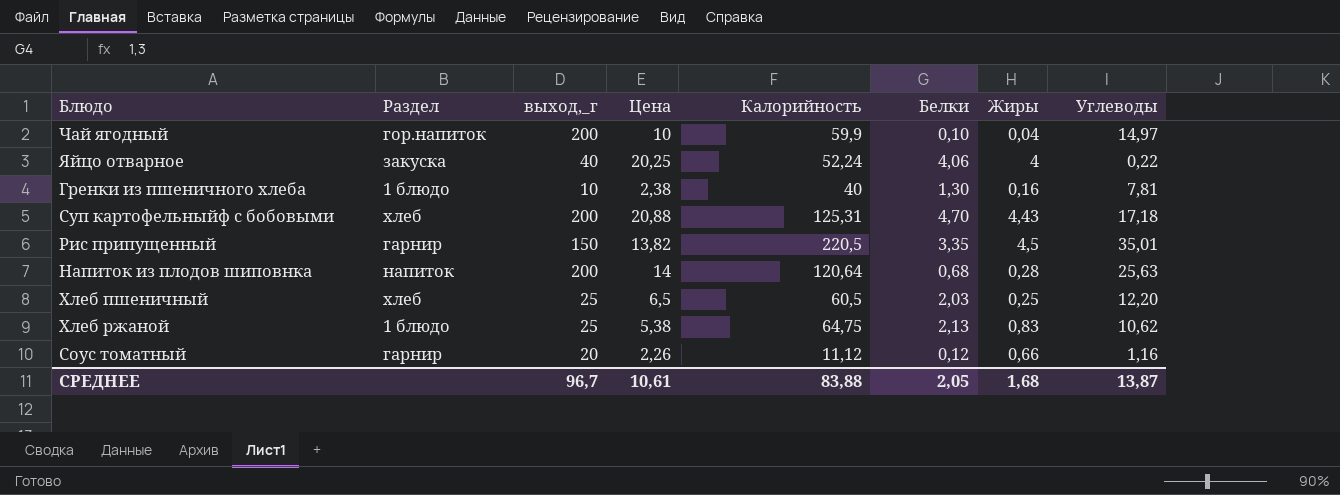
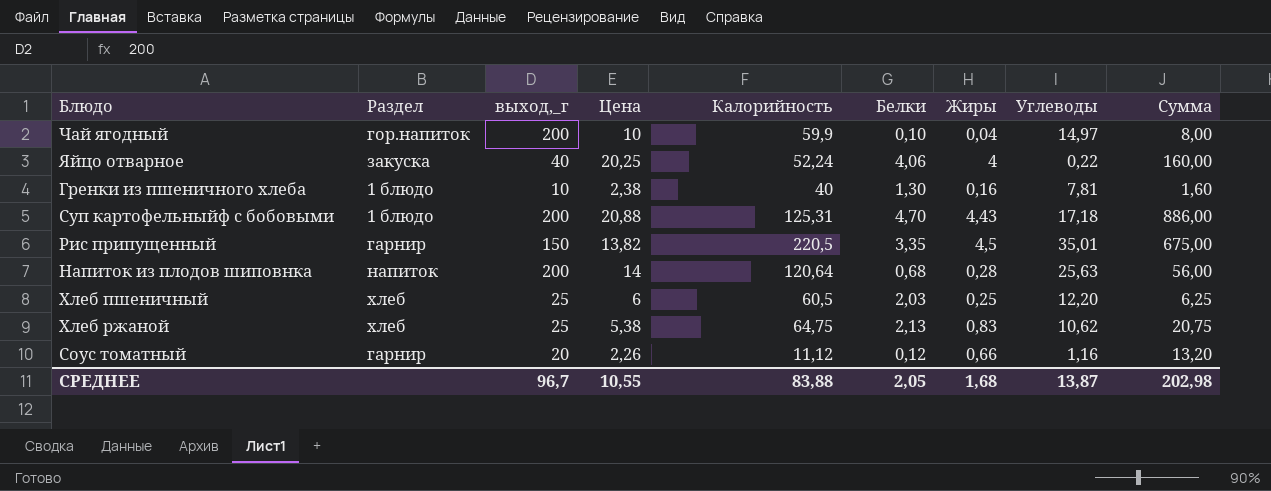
column Сумма | formula: none -> [выход,_г] * [Жиры]
Суп картофельныйф с бобовыми | Раздел: хлеб -> 1 блюдо
Хлеб пшеничный | Цена: 6,5 -> 6
Хлеб ржаной | Раздел: 1 блюдо -> хлеб
СРЕДНЕЕ | Цена: 10,61 -> 10,55

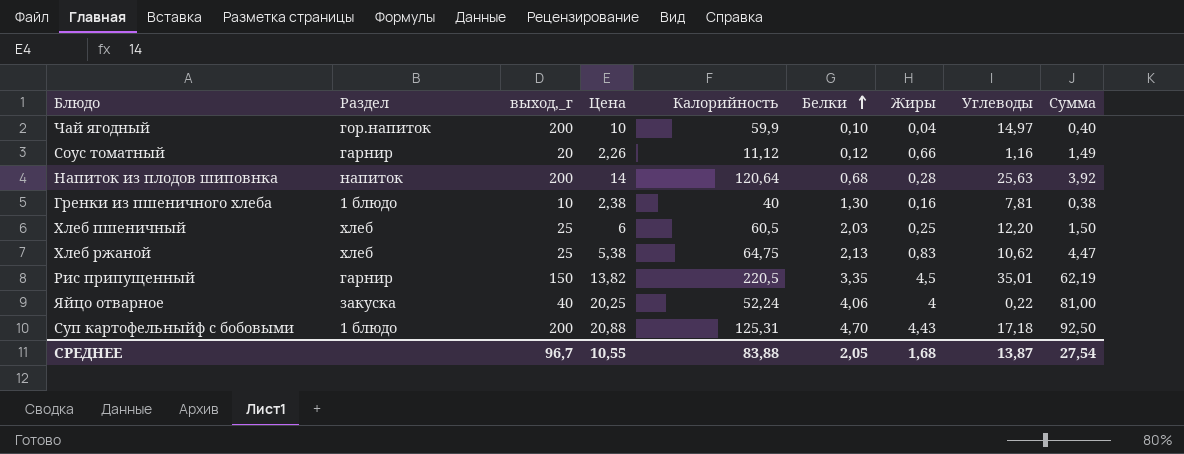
row order: none -> Белки ascending
column Сумма | formula: [выход,_г] * [Жиры] -> [Цена] * [Жиры]
СРЕДНЕЕ | Сумма: 202,98 -> 27,54

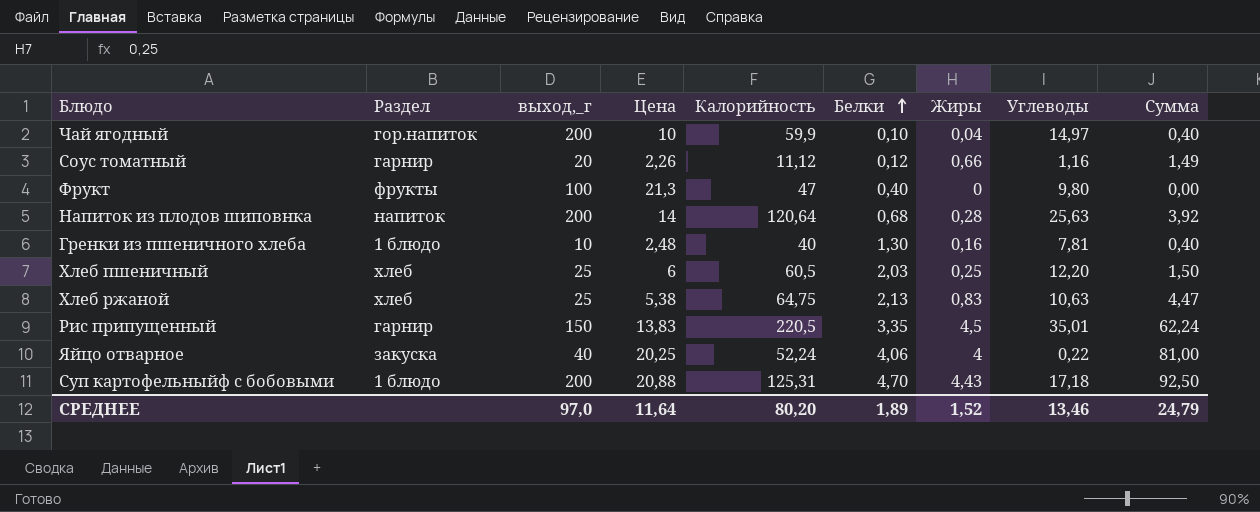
row Фрукт: none -> фрукты | 100 | 21,3 | 47 | 0,40 | 0 | 9,80 | 0,00
Гренки из пшеничного хлеба | Цена: 2,38 -> 2,48
Гренки из пшеничного хлеба | Сумма: 0,38 -> 0,40
Хлеб ржаной | Углеводы: 10,62 -> 10,63
Рис припущенный | Цена: 13,82 -> 13,83
Рис припущенный | Сумма: 62,19 -> 62,24
СРЕДНЕЕ | выход,_г: 96,7 -> 97,0
СРЕДНЕЕ | Цена: 10,55 -> 11,64
СРЕДНЕЕ | Калорийность: 83,88 -> 80,20
СРЕДНЕЕ | Белки: 2,05 -> 1,89
СРЕДНЕЕ | Жиры: 1,68 -> 1,52
СРЕДНЕЕ | Углеводы: 13,87 -> 13,46
СРЕДНЕЕ | Сумма: 27,54 -> 24,79

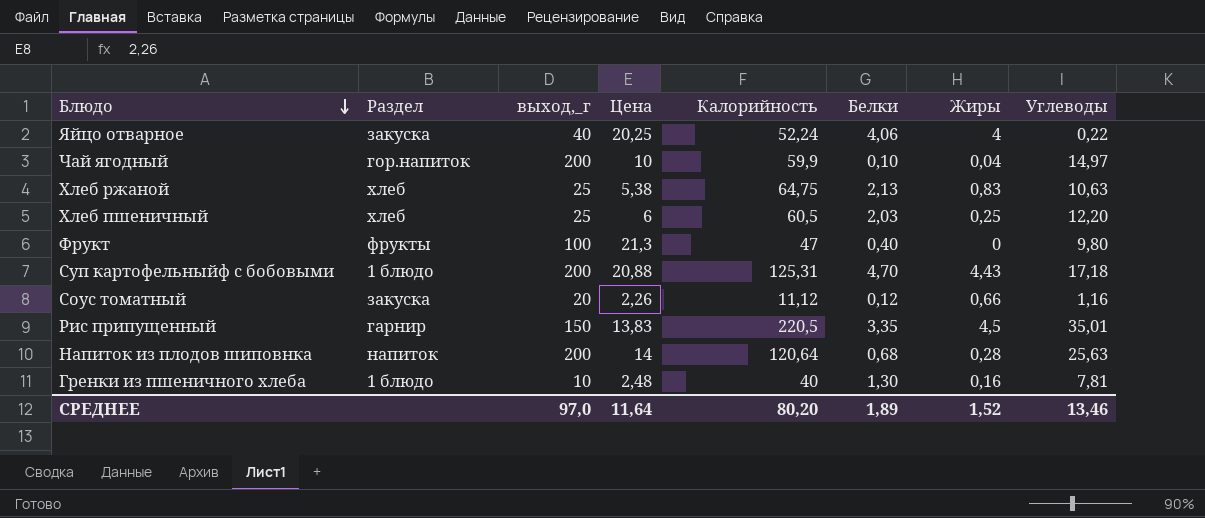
row order: Белки ascending -> Блюдо descending
column Сумма | formula: [Цена] * [Жиры] -> none
Соус томатный | Раздел: гарнир -> закуска

